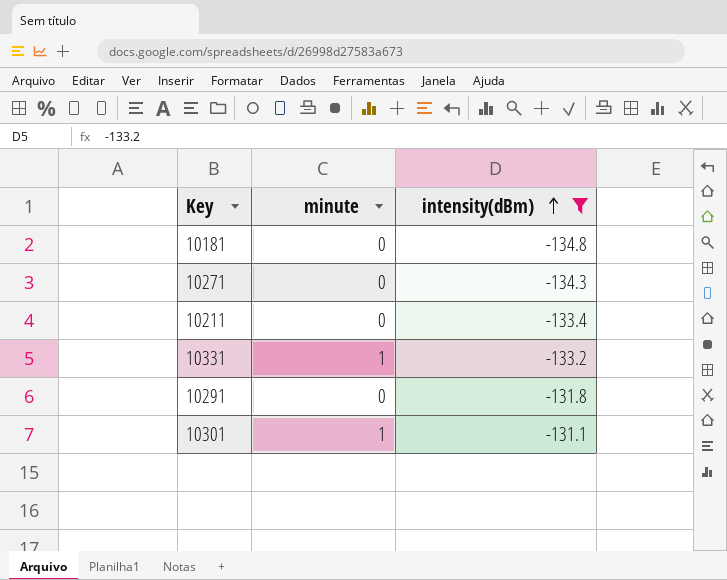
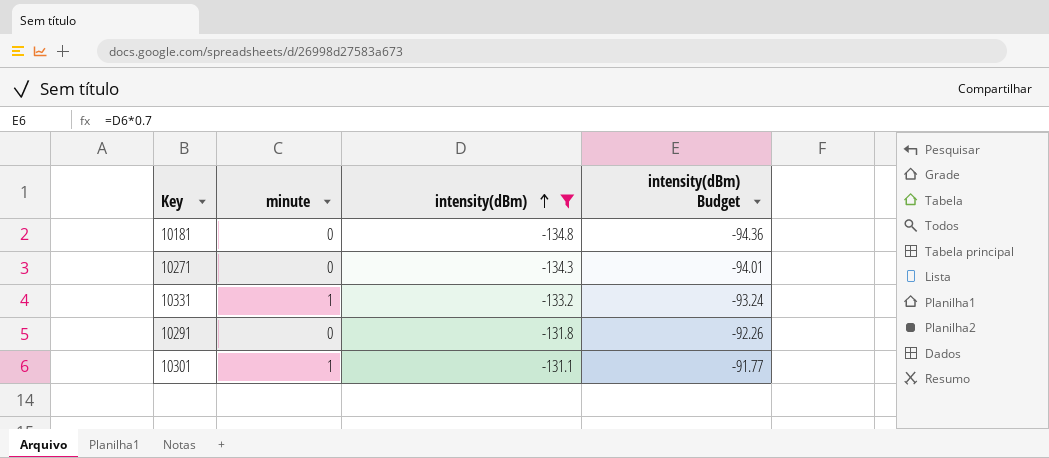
column intensity(dBm) Budget | formula: none -> [intensity(dBm)] * 0.7
row 10211: 0 | -133.4 -> none

